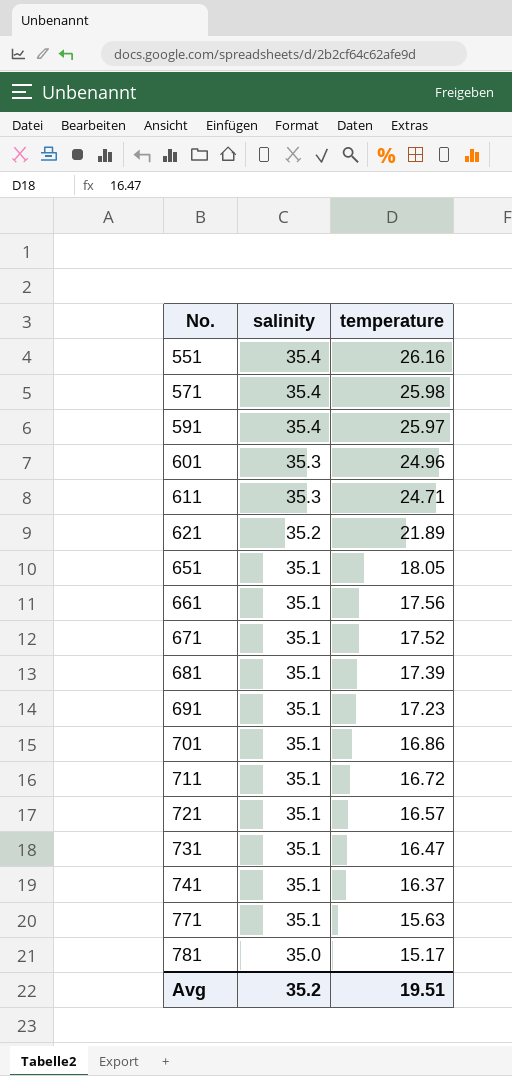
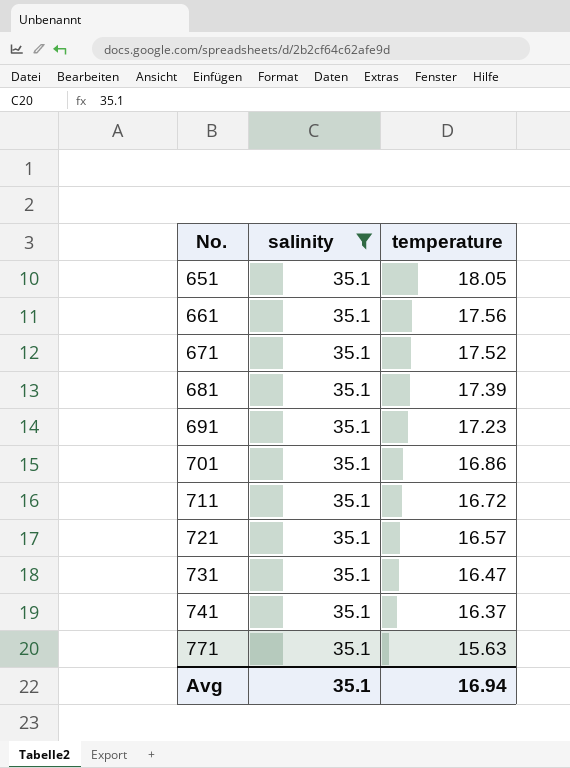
filter: none -> salinity = 35.1
Avg | salinity: 35.2 -> 35.1
Avg | temperature: 19.51 -> 16.94

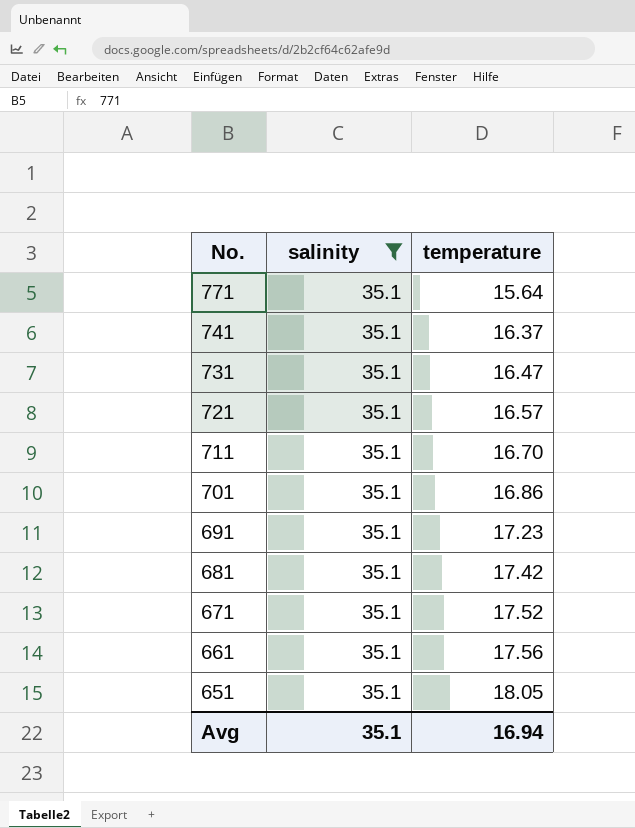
row order: No. ascending -> No. descending
771 | temperature: 15.63 -> 15.64
711 | temperature: 16.72 -> 16.70
681 | temperature: 17.39 -> 17.42

